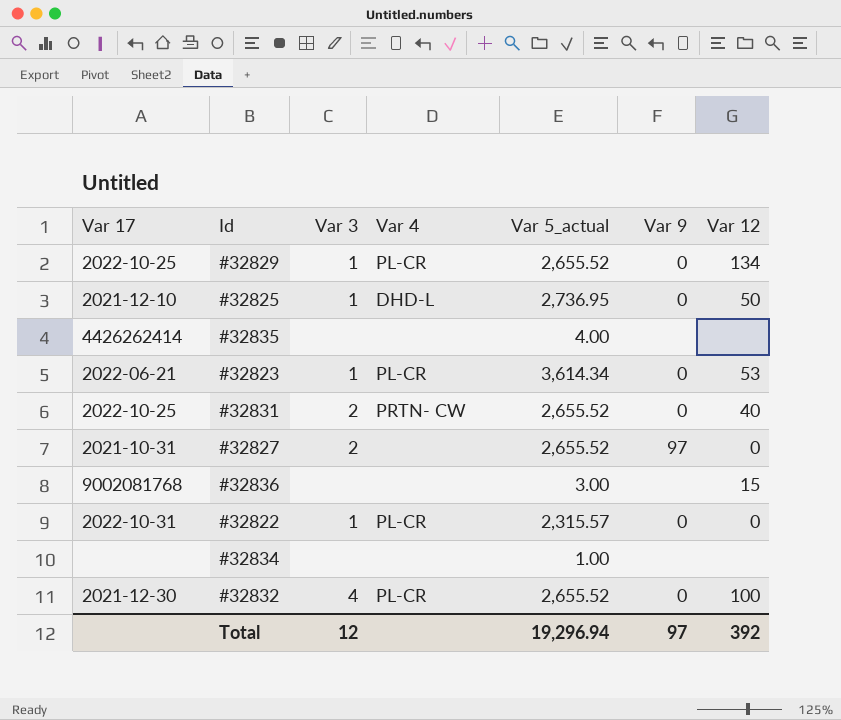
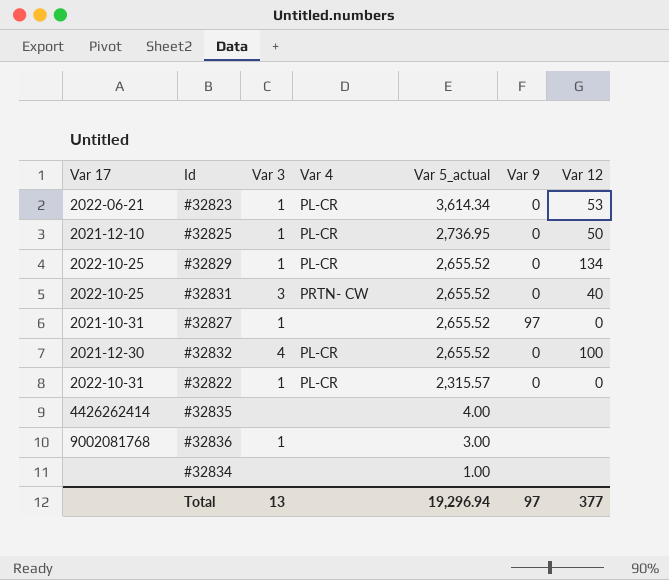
row order: none -> Var 5_actual descending
#32825 | Var 4: DHD-L -> PL-CR
#32831 | Var 3: 2 -> 3
#32827 | Var 3: 2 -> 1
#32836 | Var 3: none -> 1
#32836 | Var 12: 15 -> none
Total | Var 3: 12 -> 13
Total | Var 12: 392 -> 377

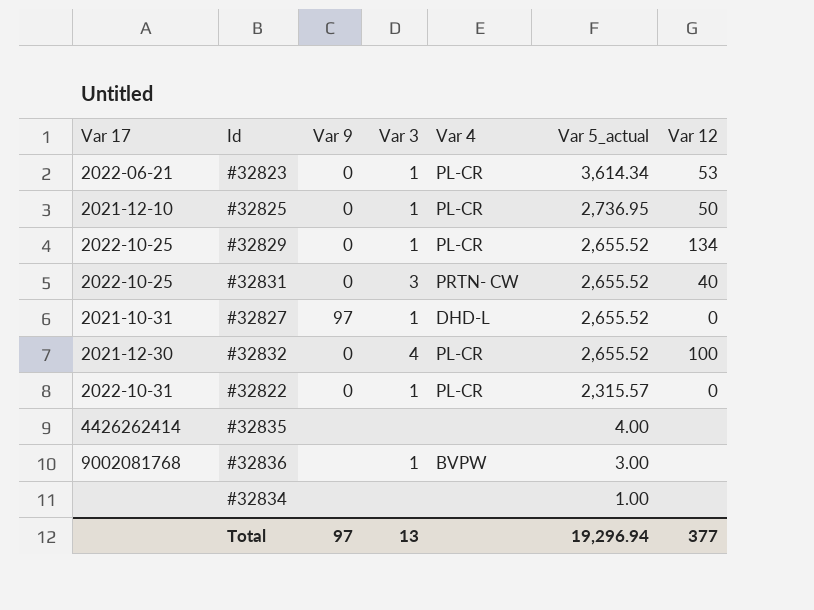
column Var 9 | position: 6 -> 3
#32827 | Var 4: none -> DHD-L
#32836 | Var 4: none -> BVPW

